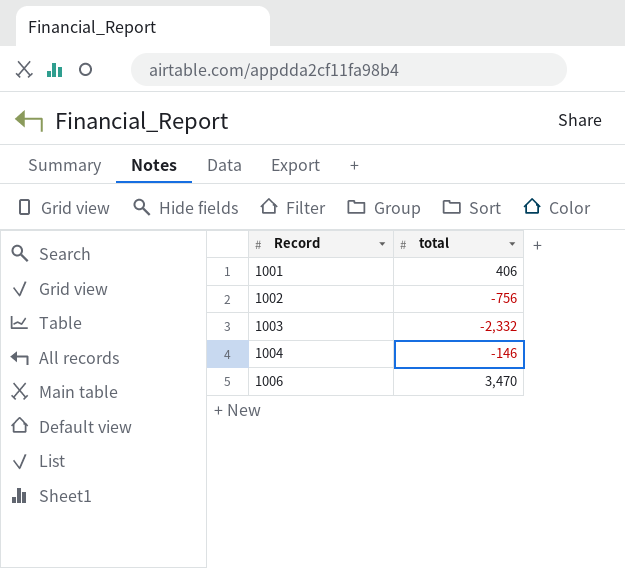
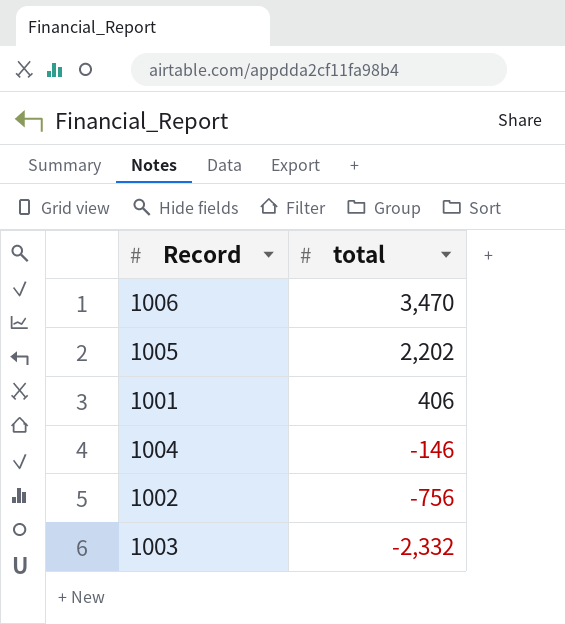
row order: Record ascending -> total descending
row 1005: none -> 2,202

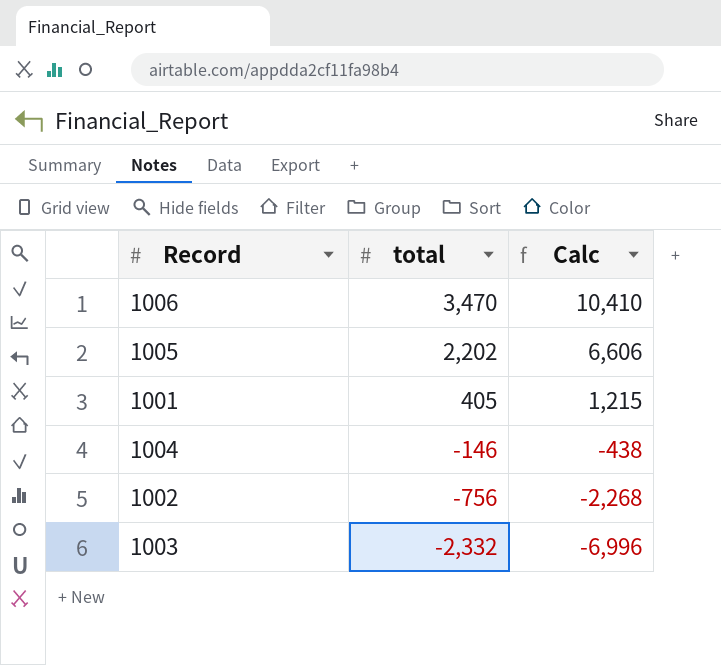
column Calc | formula: none -> [total] * 3
1001 | total: 406 -> 405

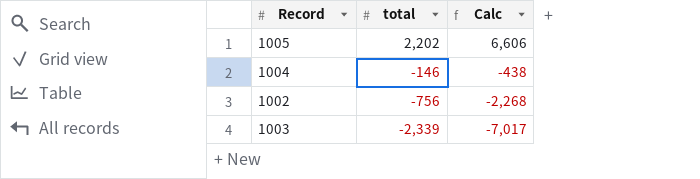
row 1006: 3,470 | 10,410 -> none
row 1001: 405 | 1,215 -> none
1003 | total: -2,332 -> -2,339
1003 | Calc: -6,996 -> -7,017

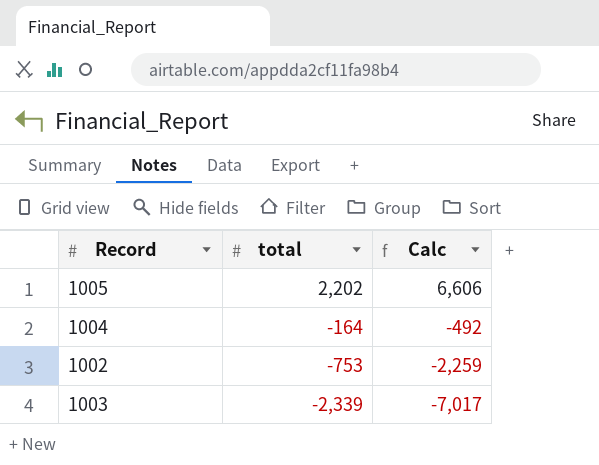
1004 | total: -146 -> -164
1004 | Calc: -438 -> -492
1002 | total: -756 -> -753
1002 | Calc: -2,268 -> -2,259

